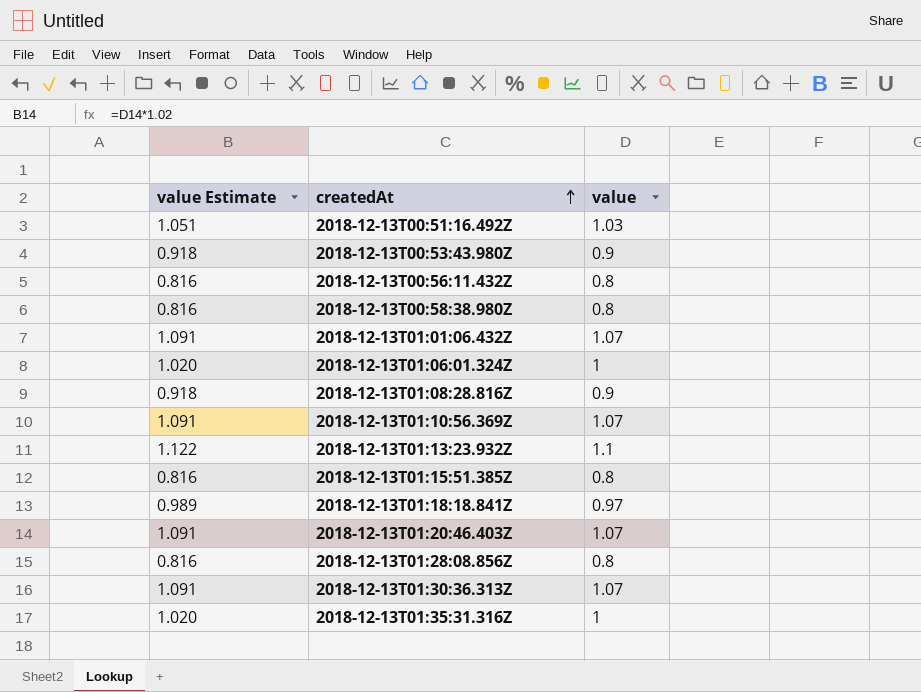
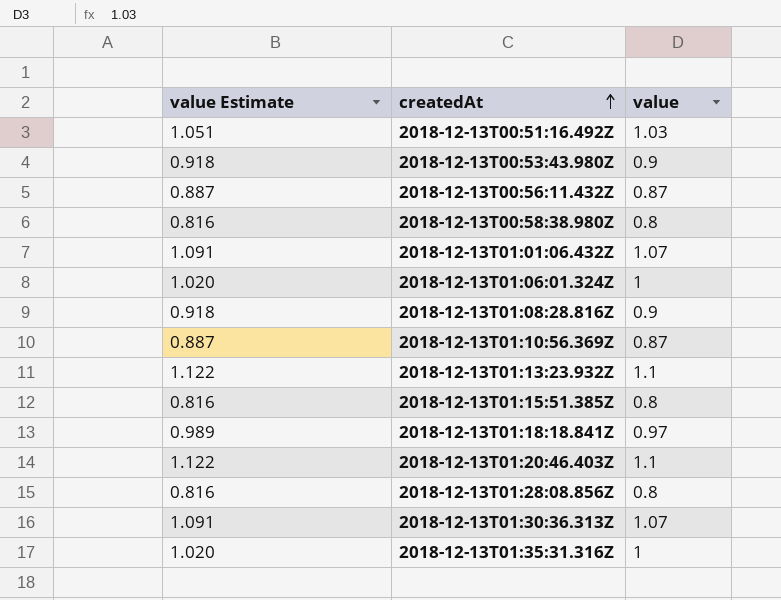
2018-12-13T00:56:11.432Z | value Estimate: 0.816 -> 0.887
2018-12-13T00:56:11.432Z | value: 0.8 -> 0.87
2018-12-13T01:10:56.369Z | value Estimate: 1.091 -> 0.887
2018-12-13T01:10:56.369Z | value: 1.07 -> 0.87
2018-12-13T01:20:46.403Z | value Estimate: 1.091 -> 1.122
2018-12-13T01:20:46.403Z | value: 1.07 -> 1.1

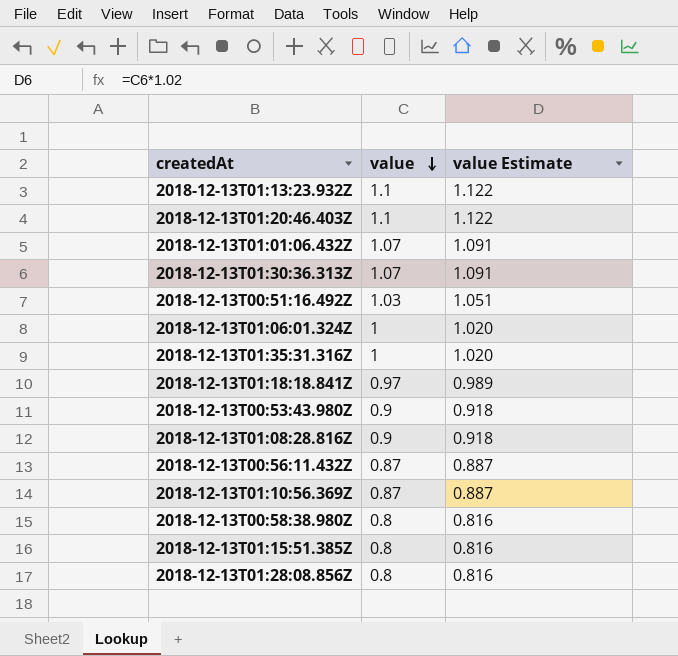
row order: createdAt ascending -> value descending
column value Estimate | position: 1 -> 3

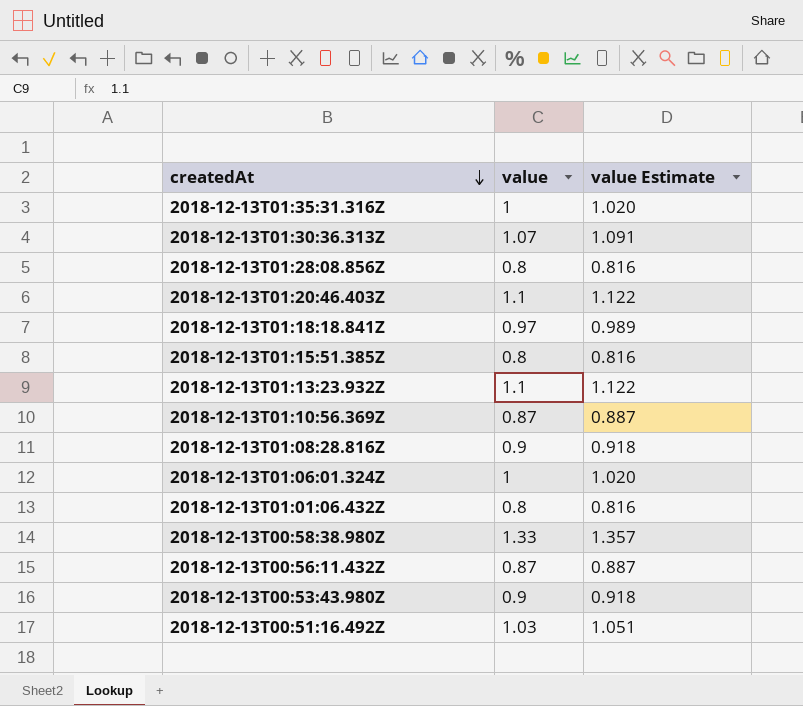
row order: value descending -> createdAt descending
2018-12-13T01:01:06.432Z | value: 1.07 -> 0.8
2018-12-13T01:01:06.432Z | value Estimate: 1.091 -> 0.816
2018-12-13T00:58:38.980Z | value: 0.8 -> 1.33
2018-12-13T00:58:38.980Z | value Estimate: 0.816 -> 1.357

